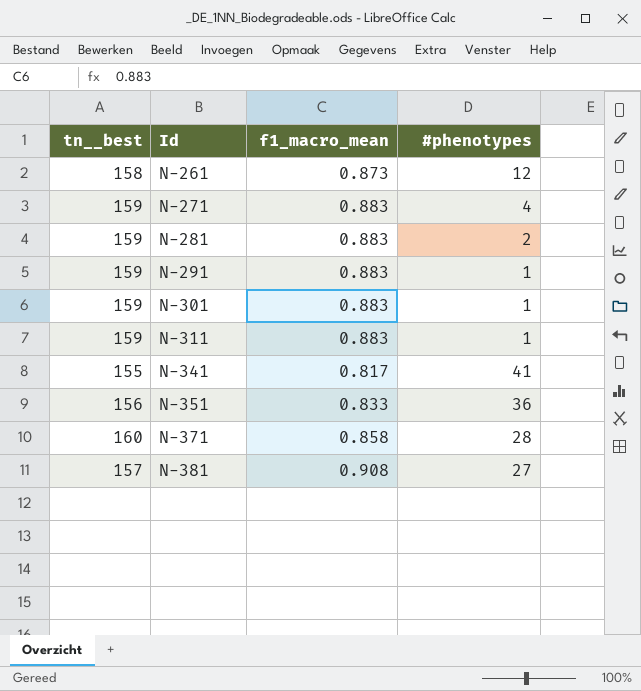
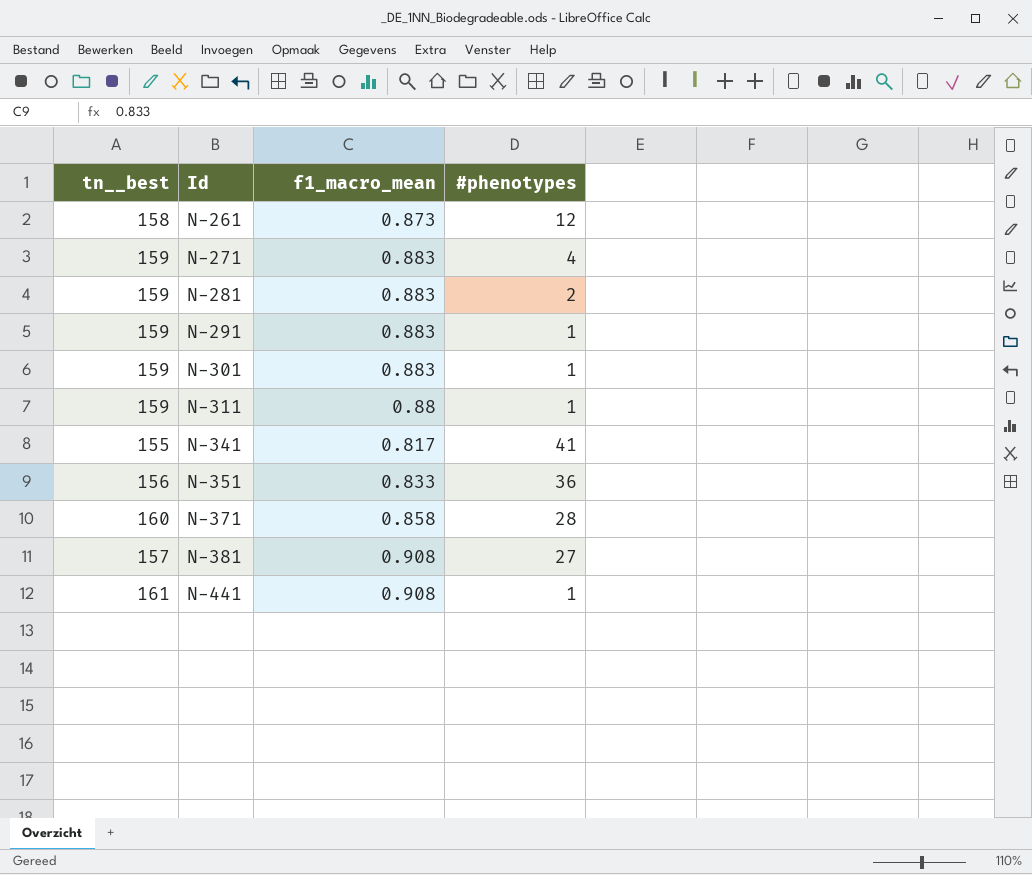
N-311 | f1_macro_mean: 0.883 -> 0.88
row N-441: none -> 161 | 0.908 | 1

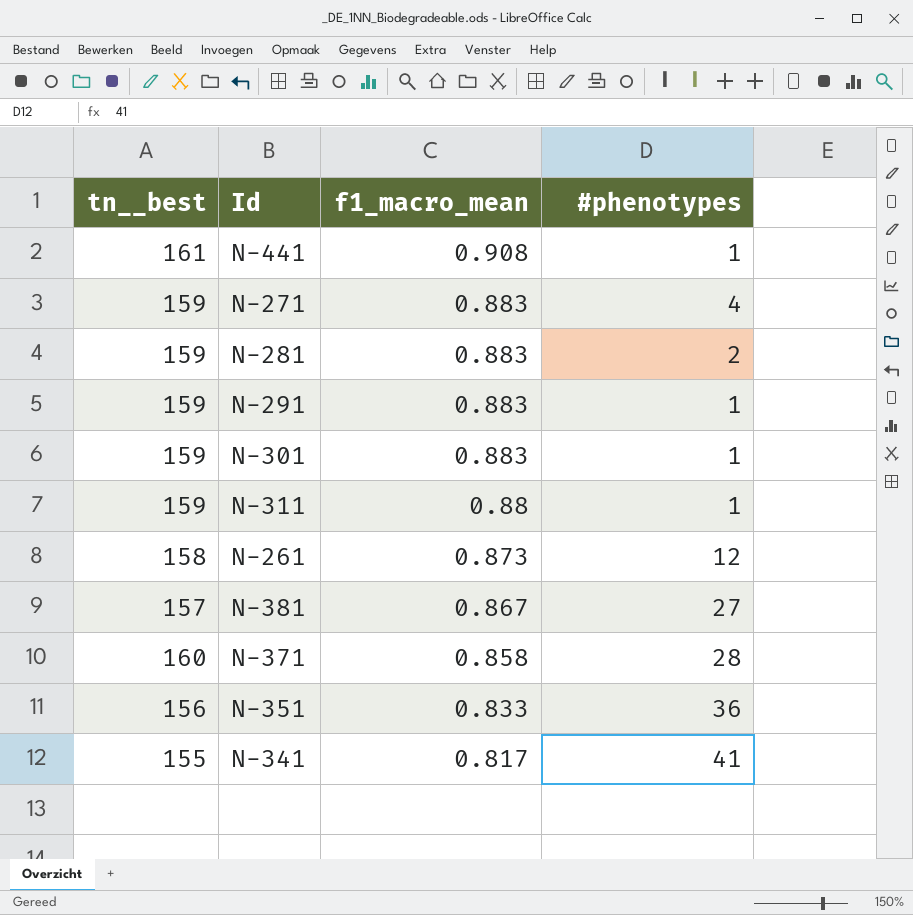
row order: Id ascending -> f1_macro_mean descending
N-381 | f1_macro_mean: 0.908 -> 0.867

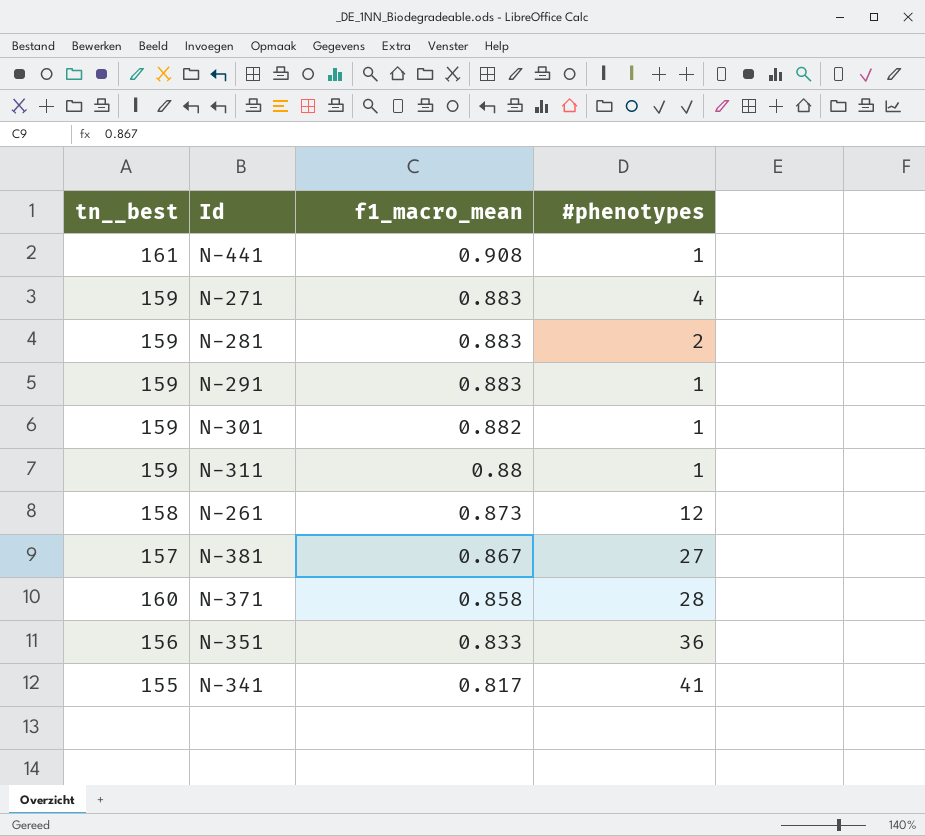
N-301 | f1_macro_mean: 0.883 -> 0.882

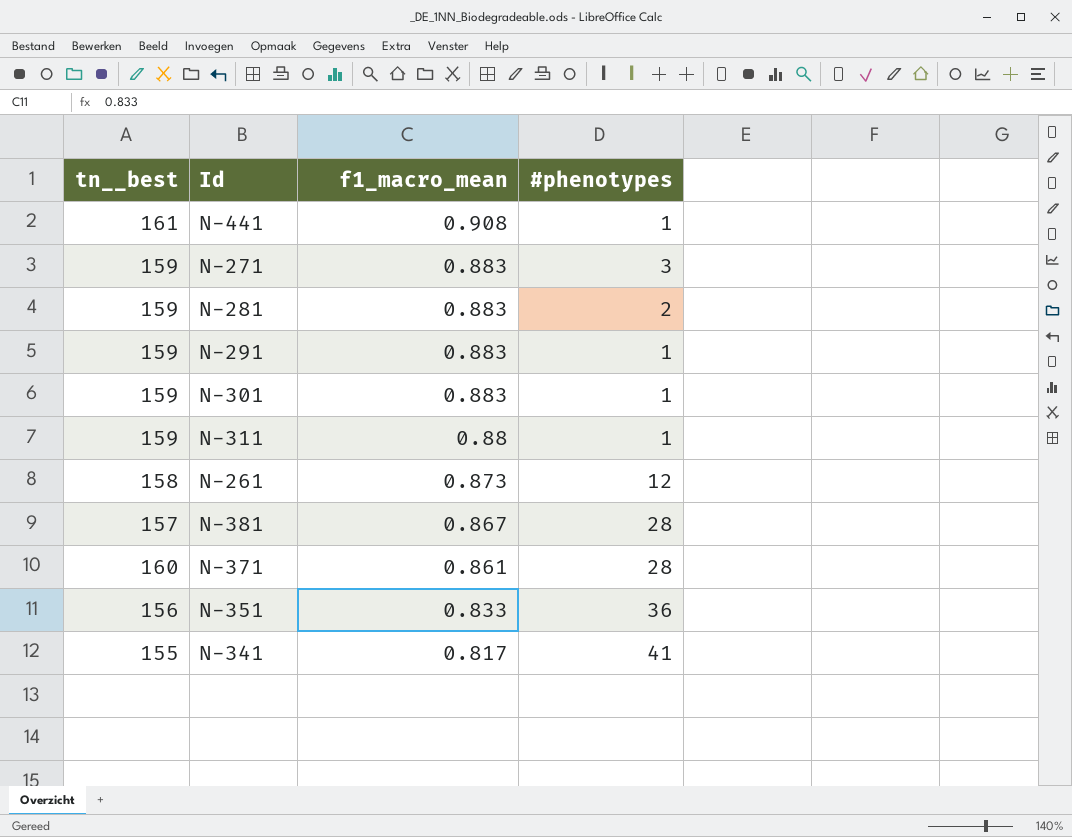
N-271 | #phenotypes: 4 -> 3
N-301 | f1_macro_mean: 0.882 -> 0.883
N-381 | #phenotypes: 27 -> 28
N-371 | f1_macro_mean: 0.858 -> 0.861

